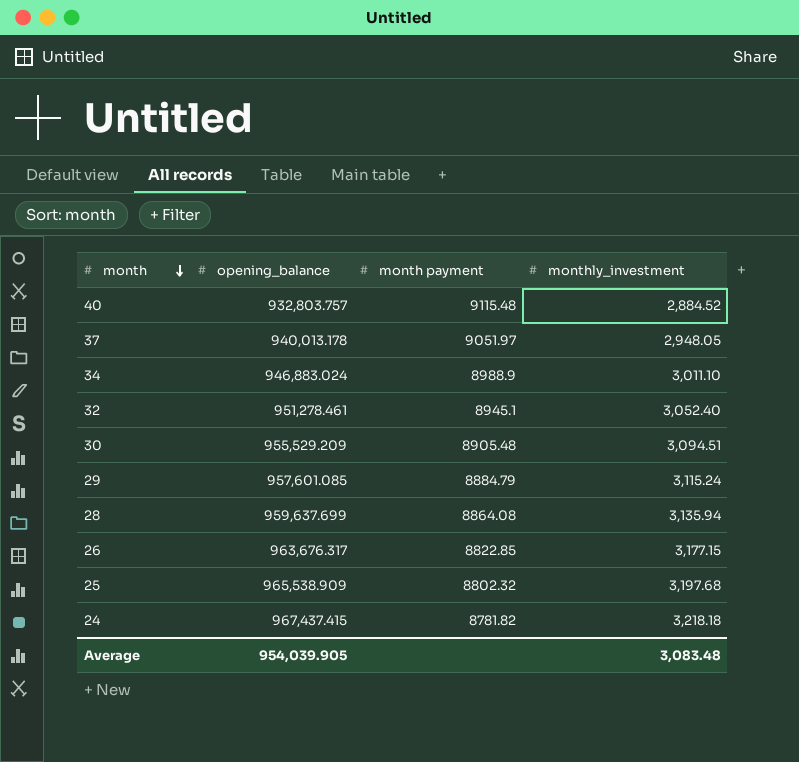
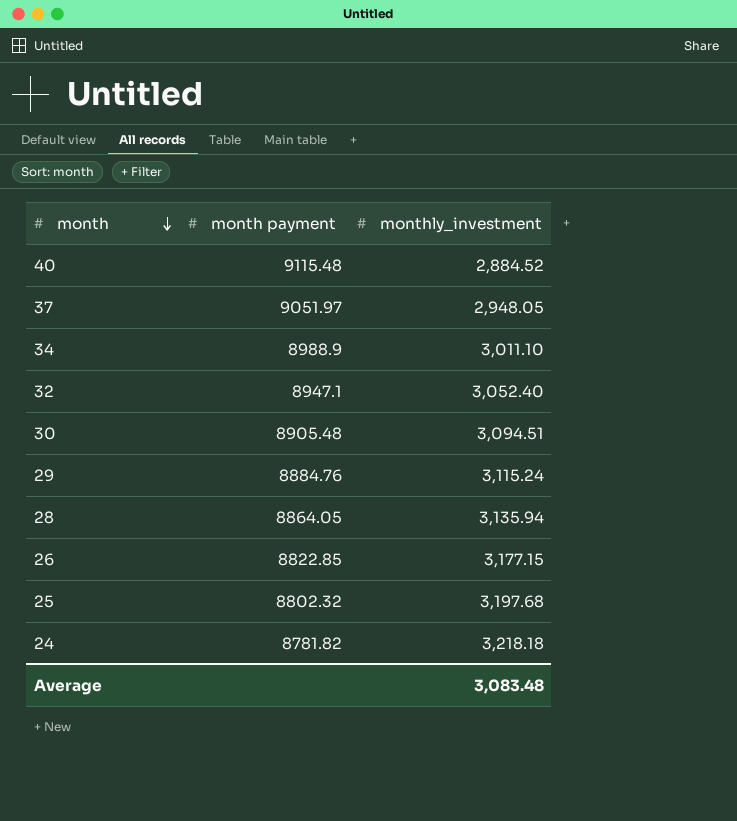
column opening_balance | position: 2 -> none
32 | month payment: 8945.1 -> 8947.1
29 | month payment: 8884.79 -> 8884.76
28 | month payment: 8864.08 -> 8864.05

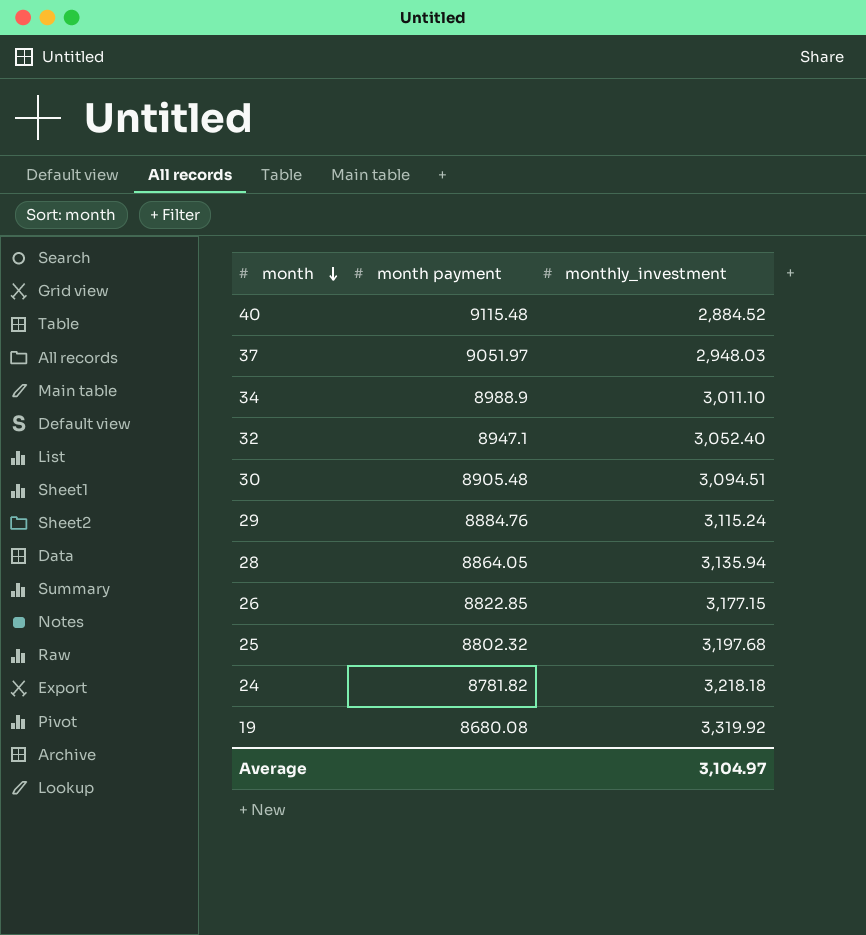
37 | monthly_investment: 2,948.05 -> 2,948.03
row 19: none -> 8680.08 | 3,319.92
Average | monthly_investment: 3,083.48 -> 3,104.97

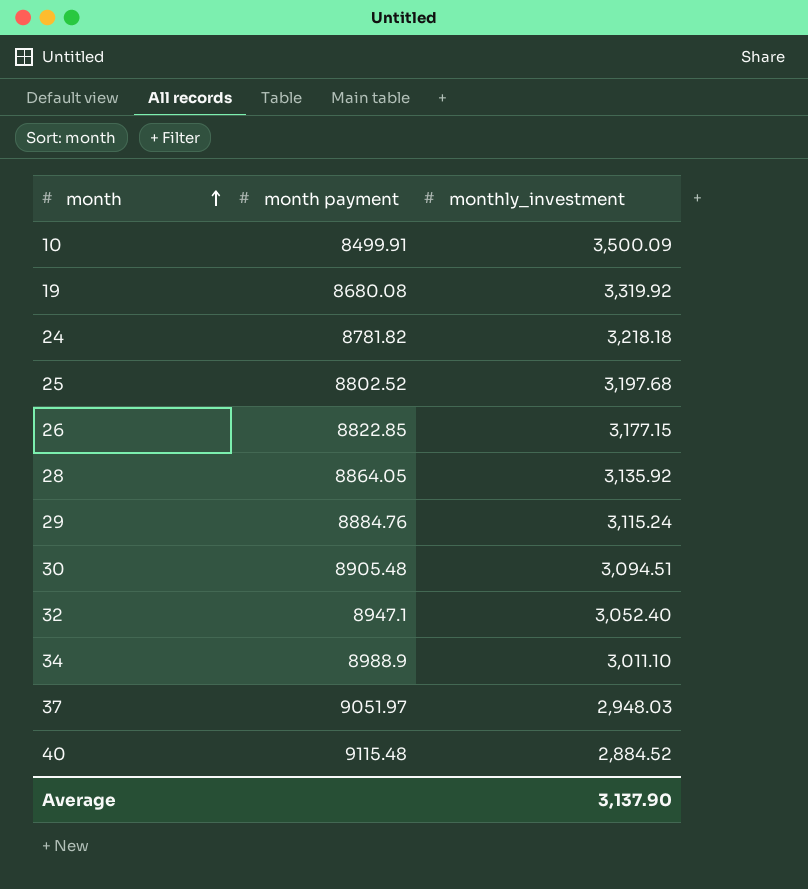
row order: month descending -> month ascending
row 10: none -> 8499.91 | 3,500.09
25 | month payment: 8802.32 -> 8802.52
28 | monthly_investment: 3,135.94 -> 3,135.92
Average | monthly_investment: 3,104.97 -> 3,137.90

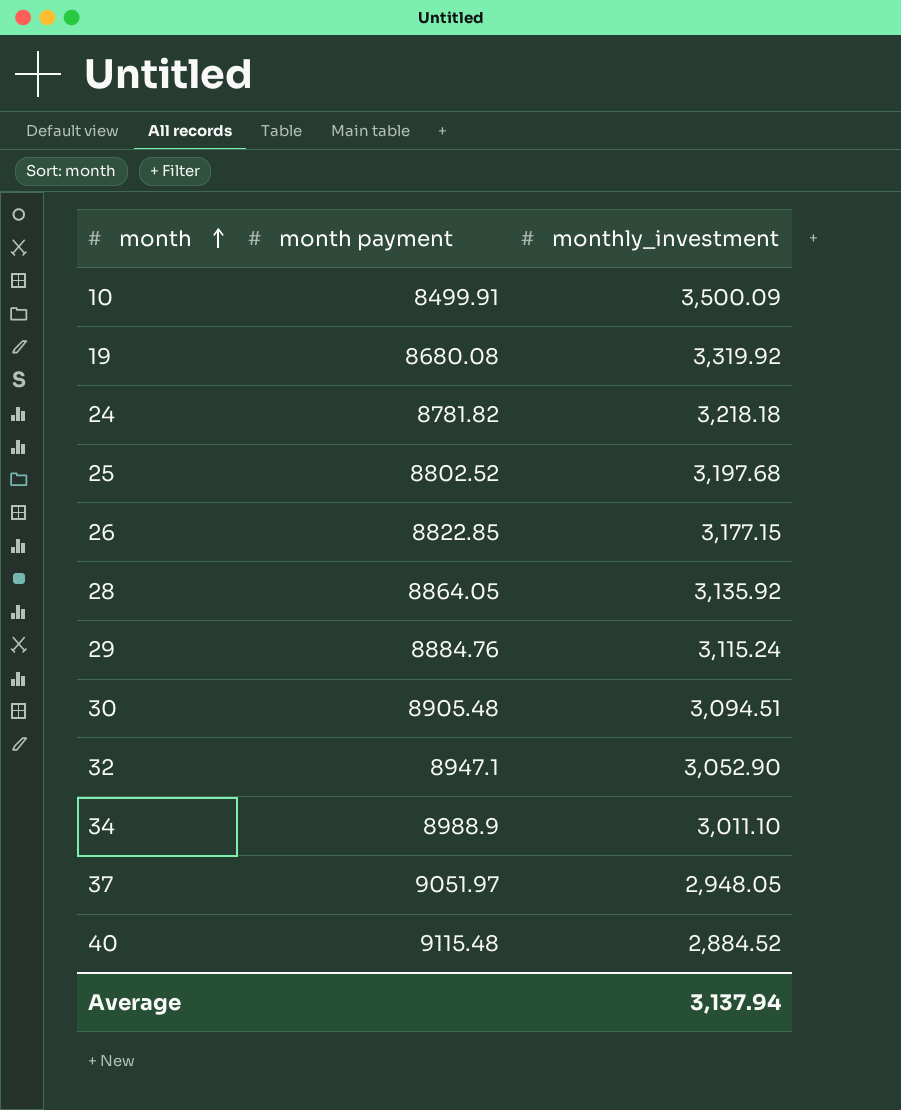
32 | monthly_investment: 3,052.40 -> 3,052.90
37 | monthly_investment: 2,948.03 -> 2,948.05
Average | monthly_investment: 3,137.90 -> 3,137.94

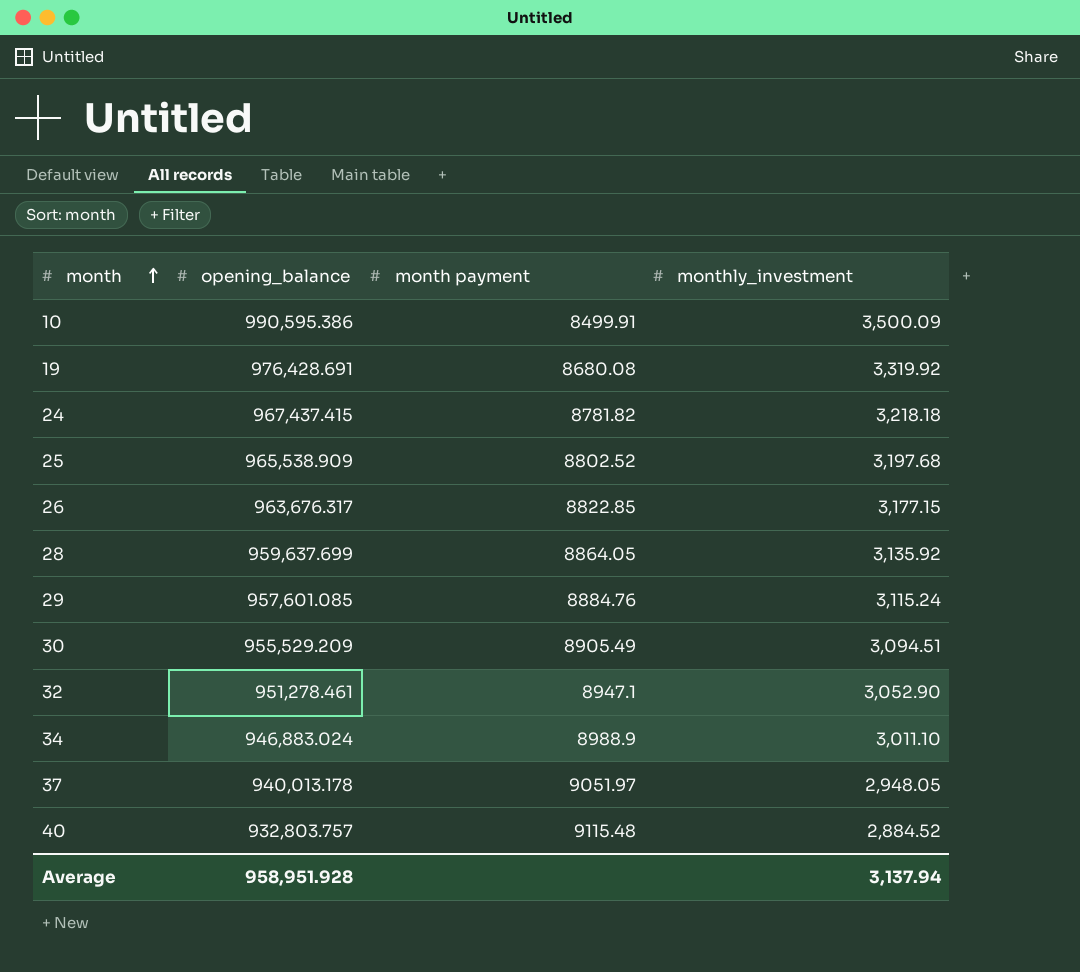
column opening_balance | position: none -> 2
30 | month payment: 8905.48 -> 8905.49

